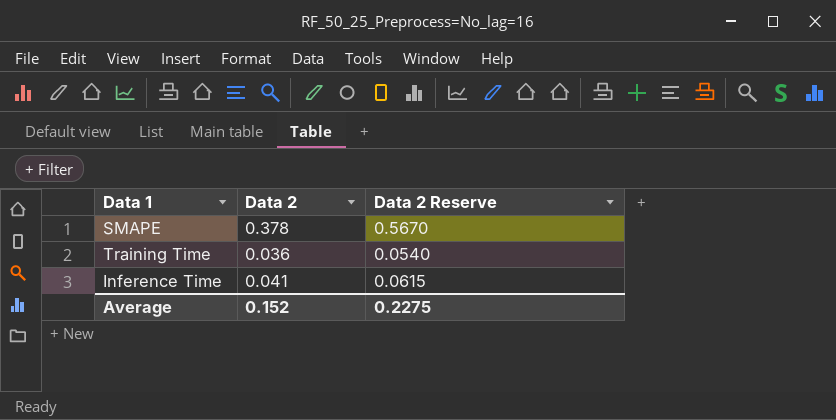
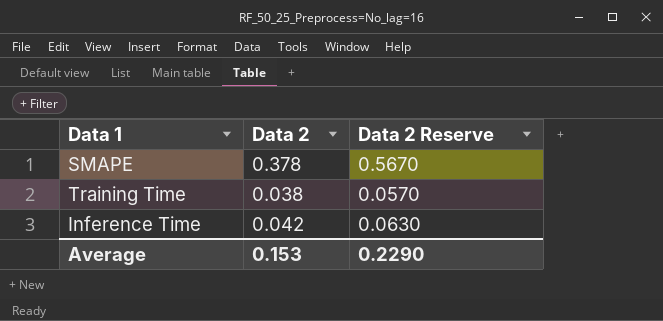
Training Time | Data 2: 0.036 -> 0.038
Training Time | Data 2 Reserve: 0.0540 -> 0.0570
Inference Time | Data 2: 0.041 -> 0.042
Inference Time | Data 2 Reserve: 0.0615 -> 0.0630
Average | Data 2: 0.152 -> 0.153
Average | Data 2 Reserve: 0.2275 -> 0.2290

